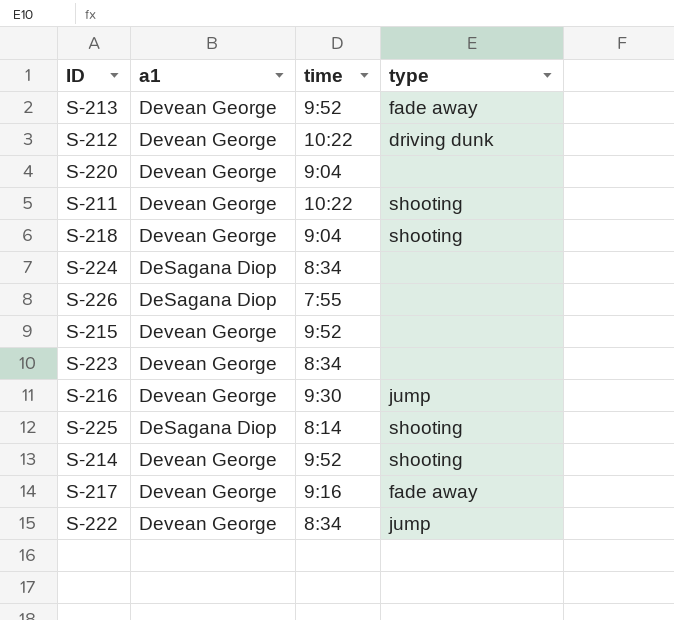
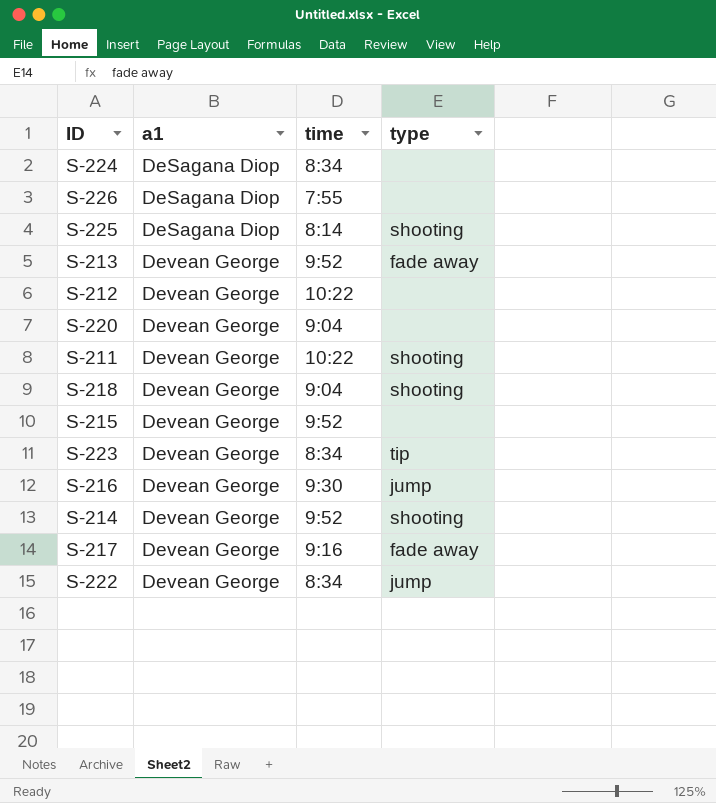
row order: none -> a1 ascending
S-212 | type: driving dunk -> none
S-223 | type: none -> tip

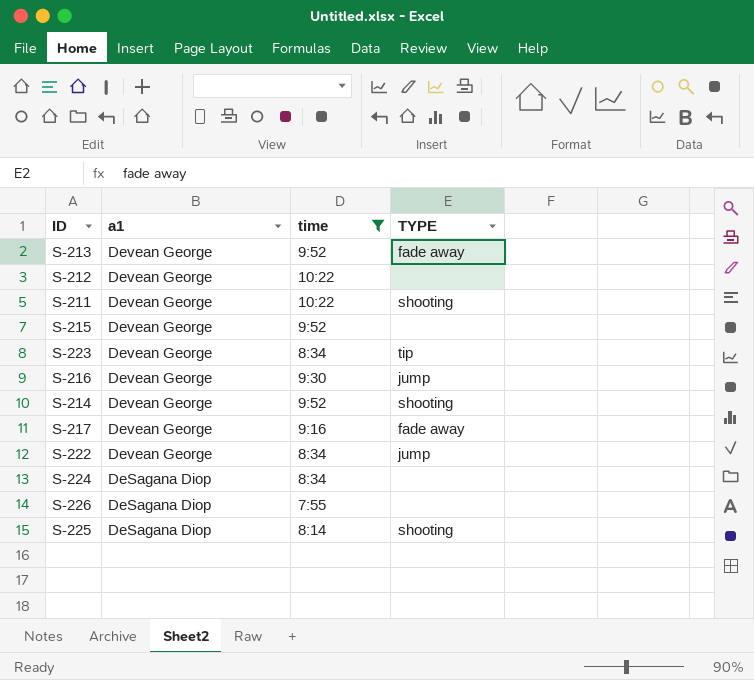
filter: none -> time != 9:04
row order: a1 ascending -> a1 descending
column name: type -> TYPE

